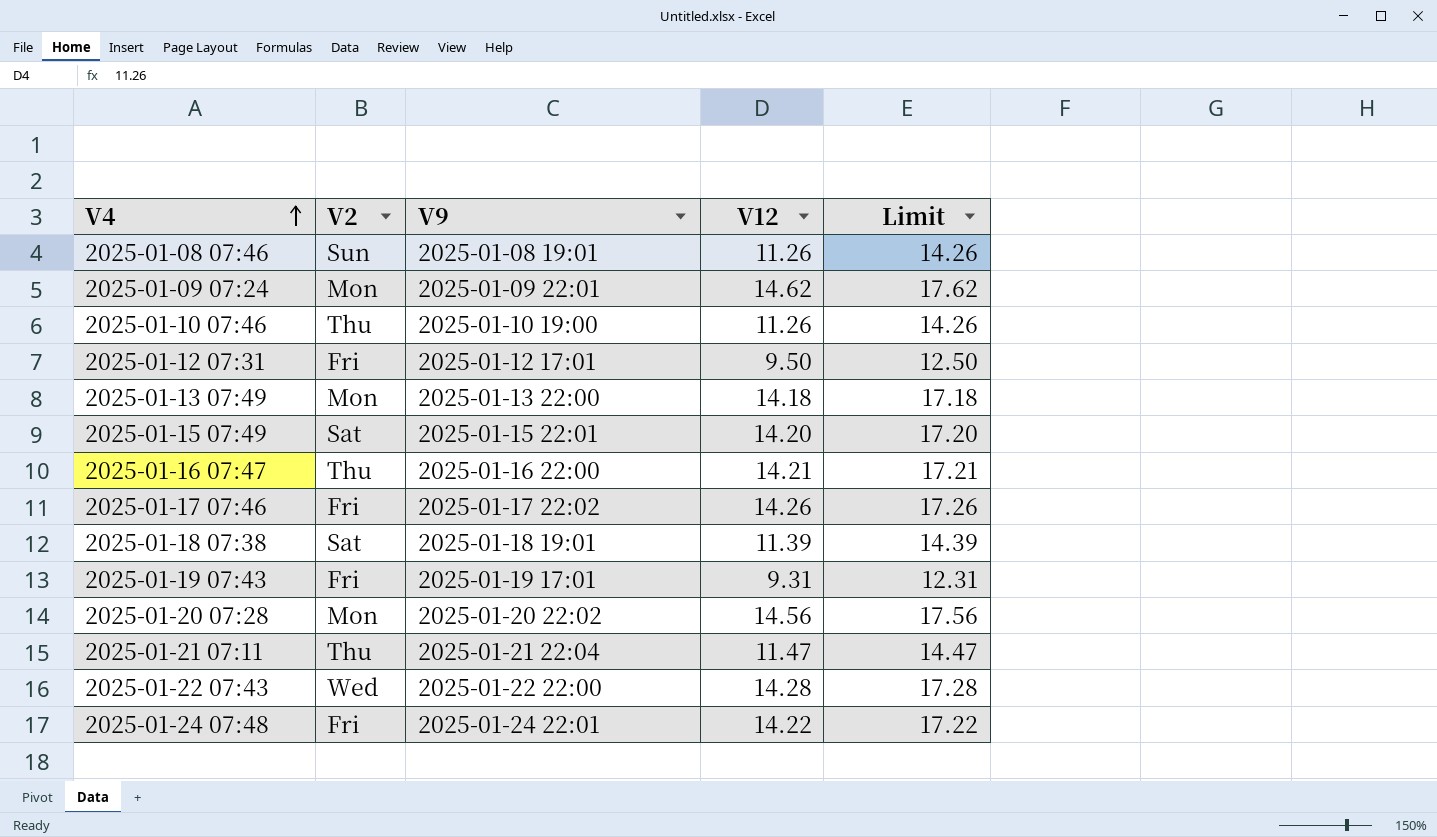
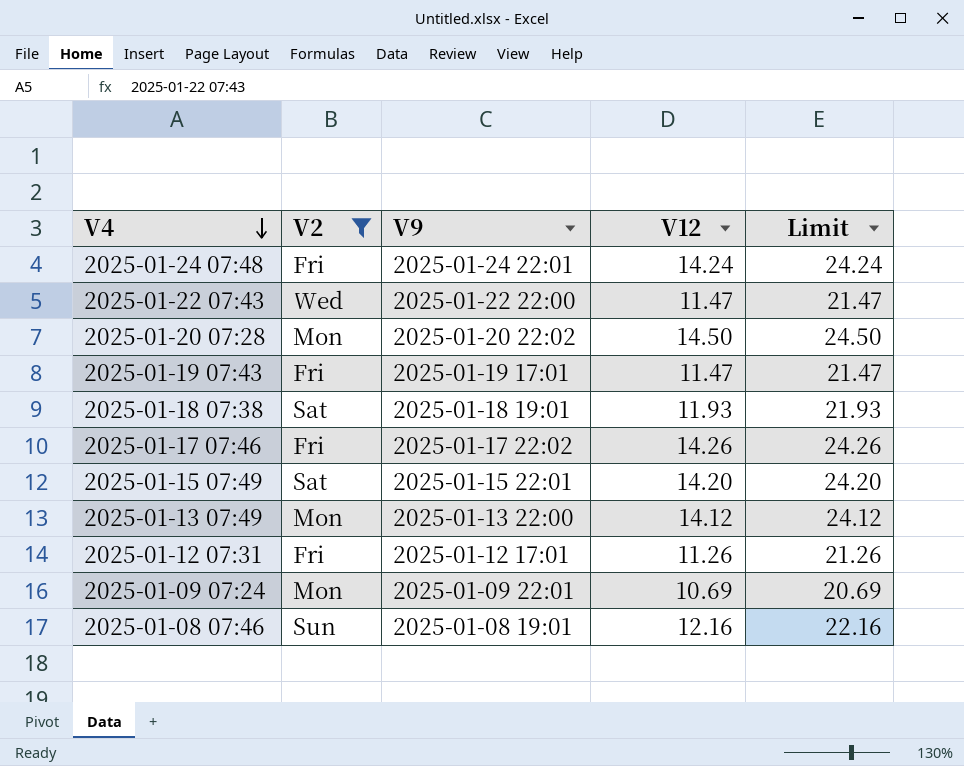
filter: none -> V2 != Thu
row order: V4 ascending -> V4 descending
column Limit | formula: [V12] + 3 -> [V12] + 10
2025-01-24 07:48 | V12: 14.22 -> 14.24
2025-01-22 07:43 | V12: 14.28 -> 11.47
2025-01-20 07:28 | V12: 14.56 -> 14.50
2025-01-19 07:43 | V12: 9.31 -> 11.47
2025-01-18 07:38 | V12: 11.39 -> 11.93
2025-01-13 07:49 | V12: 14.18 -> 14.12
2025-01-12 07:31 | V12: 9.50 -> 11.26
2025-01-09 07:24 | V12: 14.62 -> 10.69
2025-01-08 07:46 | V12: 11.26 -> 12.16

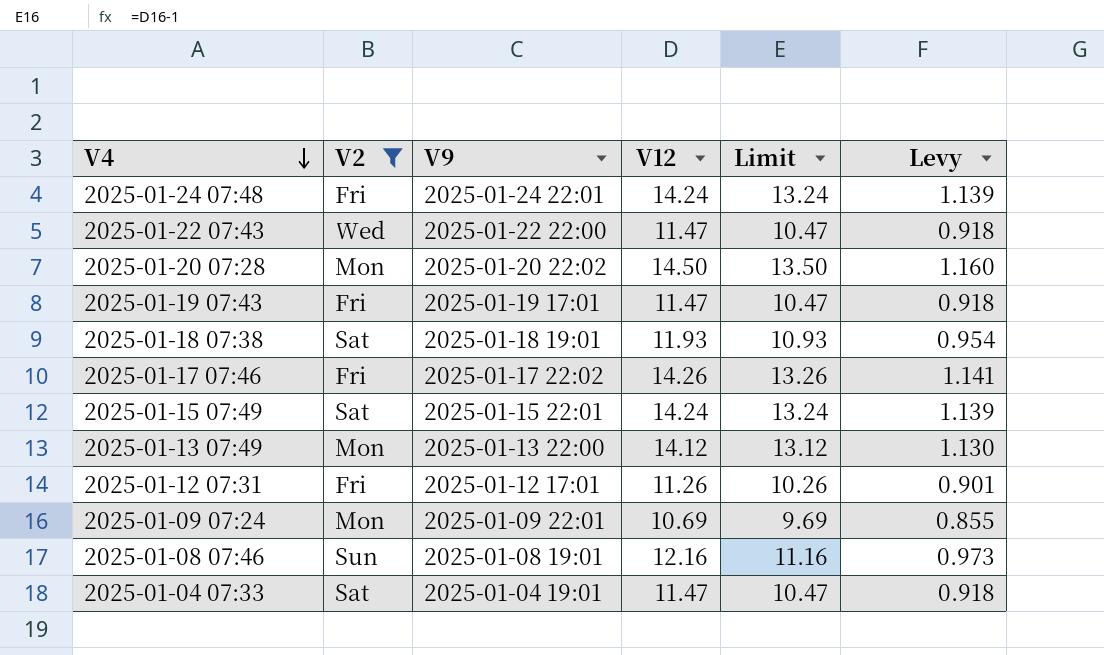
column Limit | formula: [V12] + 10 -> [V12] - 1
column Levy | formula: none -> [V12] * 0.08
2025-01-15 07:49 | V12: 14.20 -> 14.24
row 2025-01-04 07:33: none -> Sat | 2025-01-04 19:01 | 11.47 | 10.47 | 0.918

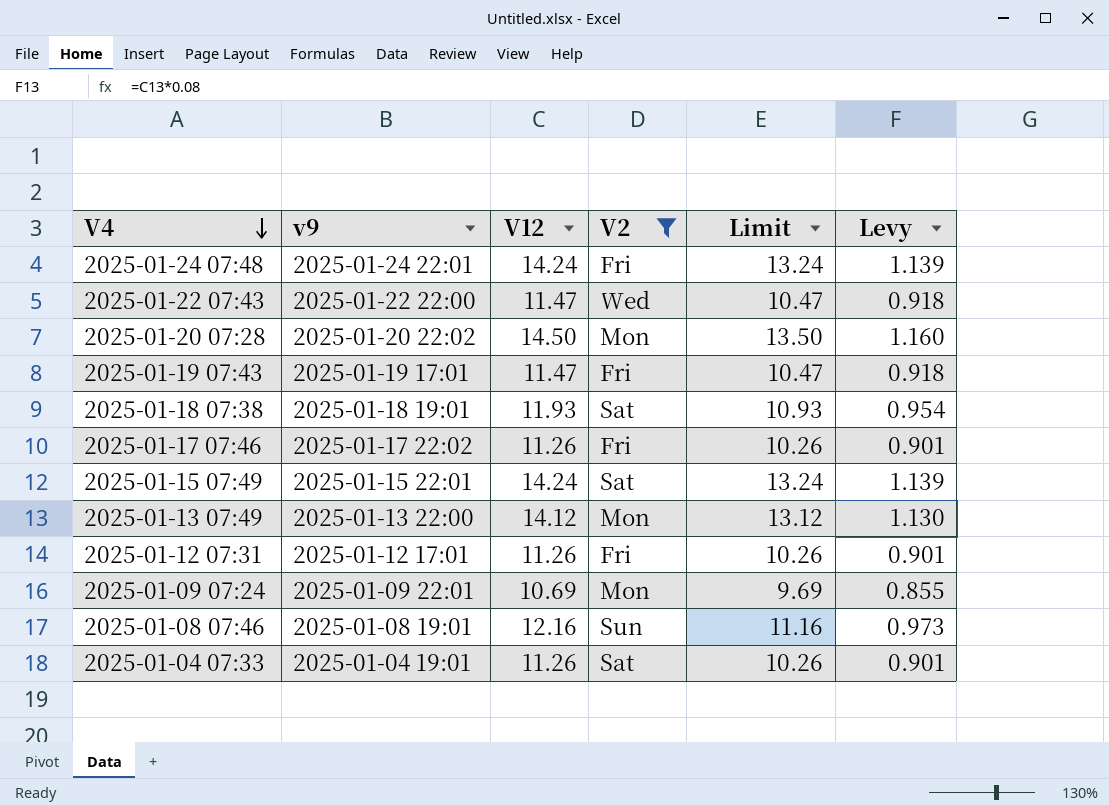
column name: V9 -> v9
column V2 | position: 2 -> 4
2025-01-17 07:46 | V12: 14.26 -> 11.26
2025-01-17 07:46 | Limit: 13.26 -> 10.26
2025-01-17 07:46 | Levy: 1.141 -> 0.901
2025-01-04 07:33 | V12: 11.47 -> 11.26
2025-01-04 07:33 | Limit: 10.47 -> 10.26
2025-01-04 07:33 | Levy: 0.918 -> 0.901

